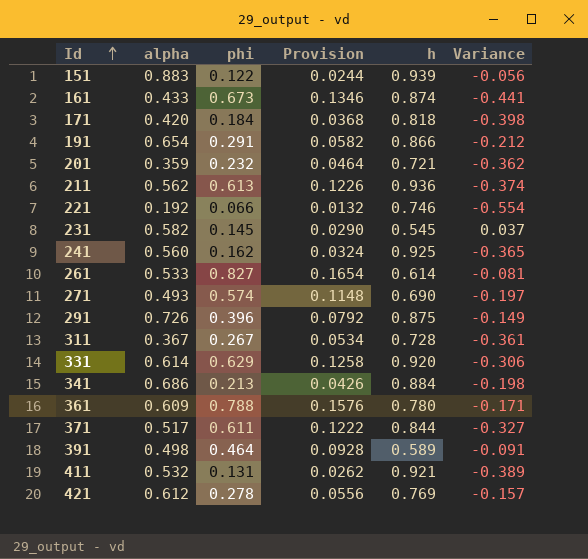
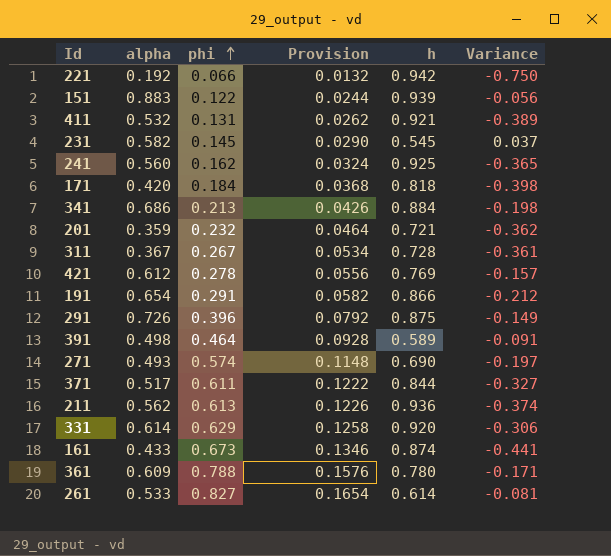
row order: Id ascending -> phi ascending
221 | h: 0.746 -> 0.942
221 | Variance: -0.554 -> -0.750

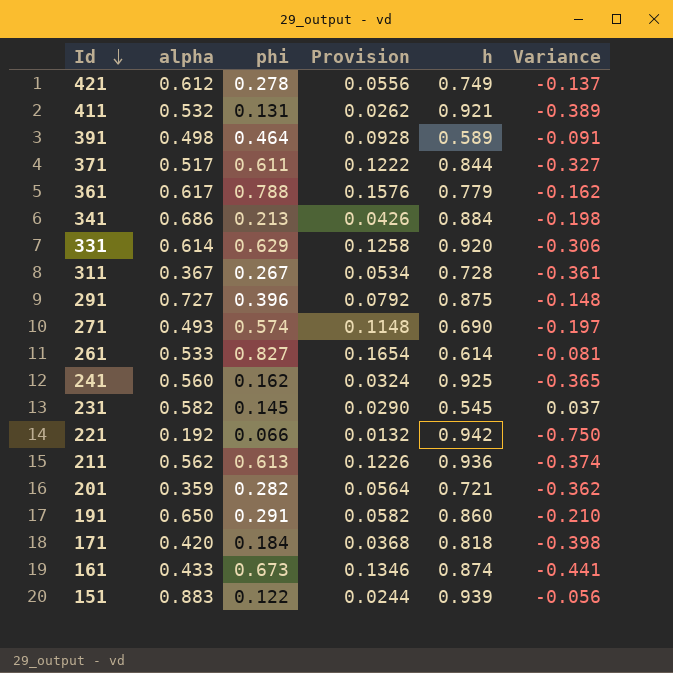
row order: phi ascending -> Id descending
421 | h: 0.769 -> 0.749
421 | Variance: -0.157 -> -0.137
361 | alpha: 0.609 -> 0.617
361 | h: 0.780 -> 0.779
361 | Variance: -0.171 -> -0.162
291 | alpha: 0.726 -> 0.727
291 | Variance: -0.149 -> -0.148
201 | phi: 0.232 -> 0.282
201 | Provision: 0.0464 -> 0.0564
191 | alpha: 0.654 -> 0.650
191 | h: 0.866 -> 0.860
191 | Variance: -0.212 -> -0.210

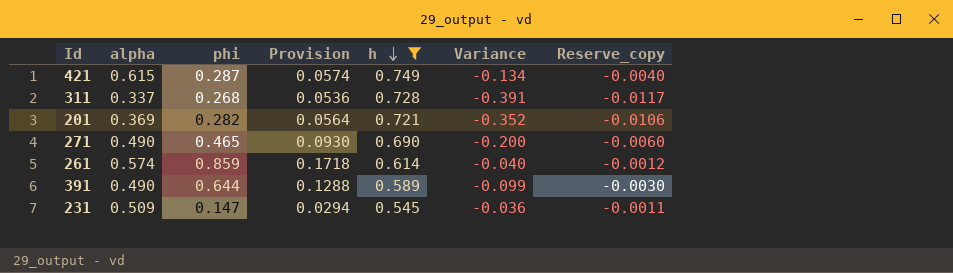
filter: none -> h <= 0.749
row order: Id descending -> h descending
column Reserve_copy | formula: none -> [Variance] * 0.03
421 | alpha: 0.612 -> 0.615
421 | phi: 0.278 -> 0.287
421 | Provision: 0.0556 -> 0.0574
421 | Variance: -0.137 -> -0.134
311 | alpha: 0.367 -> 0.337
311 | phi: 0.267 -> 0.268
311 | Provision: 0.0534 -> 0.0536
311 | Variance: -0.361 -> -0.391
201 | alpha: 0.359 -> 0.369
201 | Variance: -0.362 -> -0.352
271 | alpha: 0.493 -> 0.490
271 | phi: 0.574 -> 0.465
271 | Provision: 0.1148 -> 0.0930
271 | Variance: -0.197 -> -0.200
261 | alpha: 0.533 -> 0.574
261 | phi: 0.827 -> 0.859
261 | Provision: 0.1654 -> 0.1718
261 | Variance: -0.081 -> -0.040
391 | alpha: 0.498 -> 0.490
391 | phi: 0.464 -> 0.644
391 | Provision: 0.0928 -> 0.1288
391 | Variance: -0.091 -> -0.099
231 | alpha: 0.582 -> 0.509
231 | phi: 0.145 -> 0.147
231 | Provision: 0.0290 -> 0.0294
231 | Variance: 0.037 -> -0.036

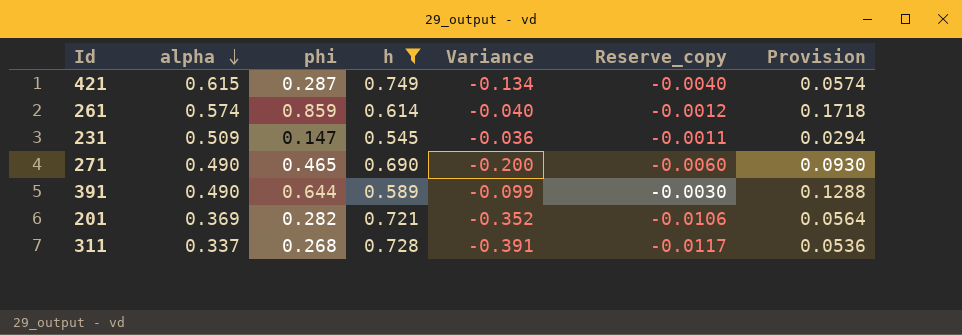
row order: h descending -> alpha descending
column Provision | position: 4 -> 7

